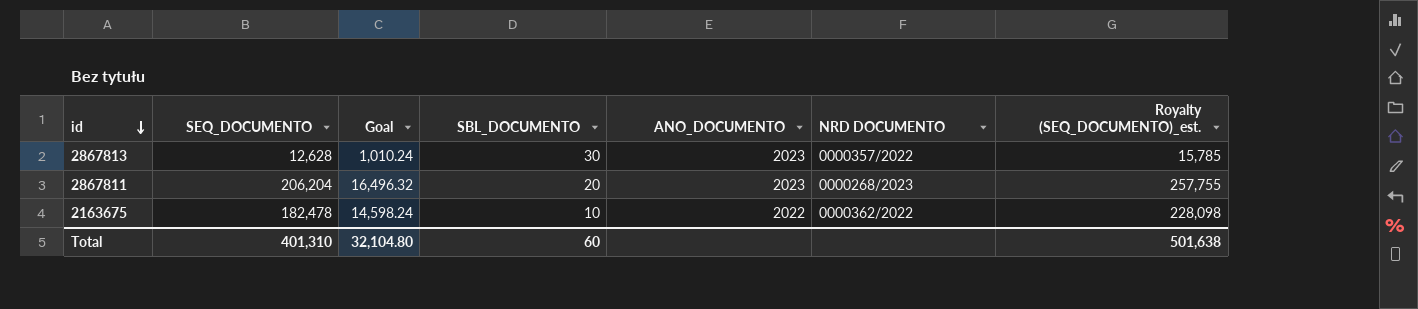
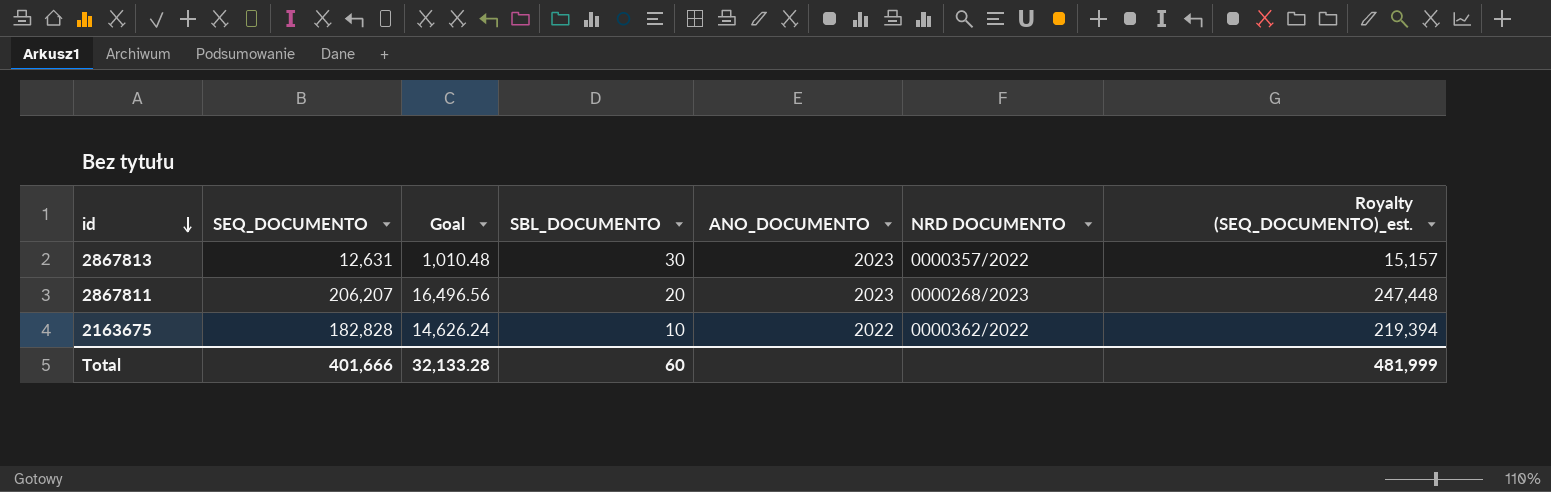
column Royalty (SEQ_DOCUMENTO)_est. | formula: [SEQ_DOCUMENTO] * 1.25 -> [SEQ_DOCUMENTO] * 1.2
2867813 | SEQ_DOCUMENTO: 12,628 -> 12,631
2867813 | Goal: 1,010.24 -> 1,010.48
2867811 | SEQ_DOCUMENTO: 206,204 -> 206,207
2867811 | Goal: 16,496.32 -> 16,496.56
2163675 | SEQ_DOCUMENTO: 182,478 -> 182,828
2163675 | Goal: 14,598.24 -> 14,626.24
Total | SEQ_DOCUMENTO: 401,310 -> 401,666
Total | Goal: 32,104.80 -> 32,133.28
Total | Royalty (SEQ_DOCUMENTO)_est.: 501,638 -> 481,999

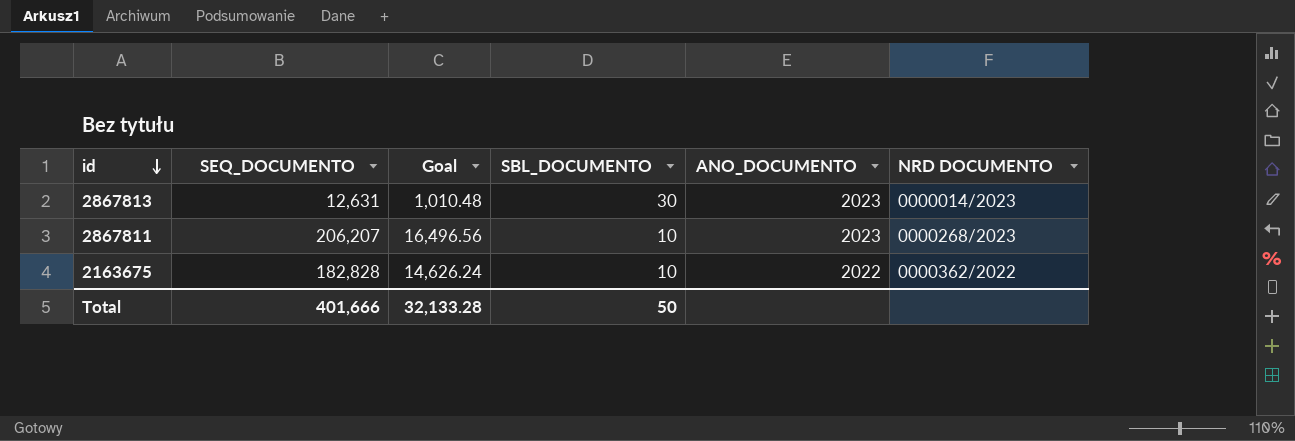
column Royalty (SEQ_DOCUMENTO)_est. | formula: [SEQ_DOCUMENTO] * 1.2 -> none
2867813 | NRD DOCUMENTO: 0000357/2022 -> 0000014/2023
2867811 | SBL_DOCUMENTO: 20 -> 10
Total | SBL_DOCUMENTO: 60 -> 50

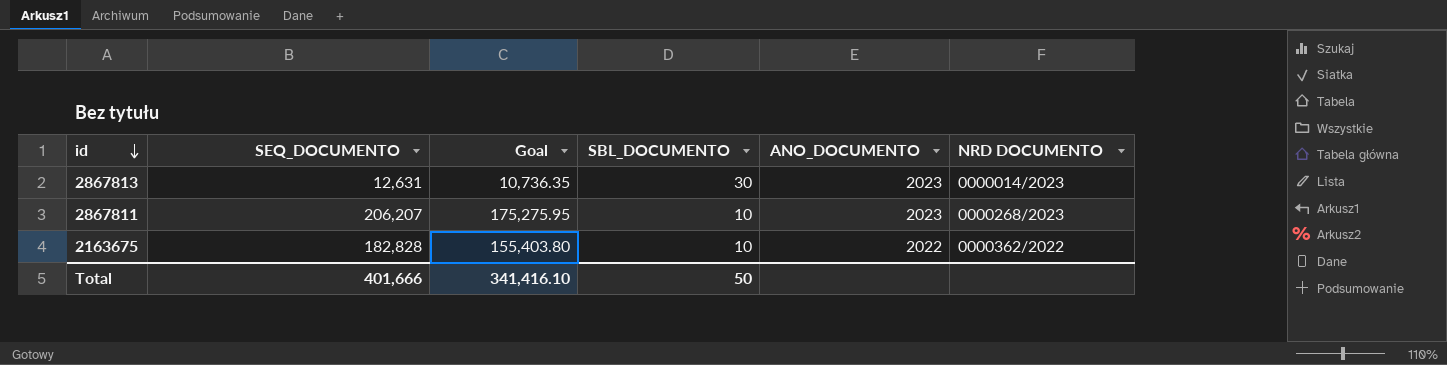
column Goal | formula: [SEQ_DOCUMENTO] * 0.08 -> [SEQ_DOCUMENTO] * 0.85
Total | Goal: 32,133.28 -> 341,416.10

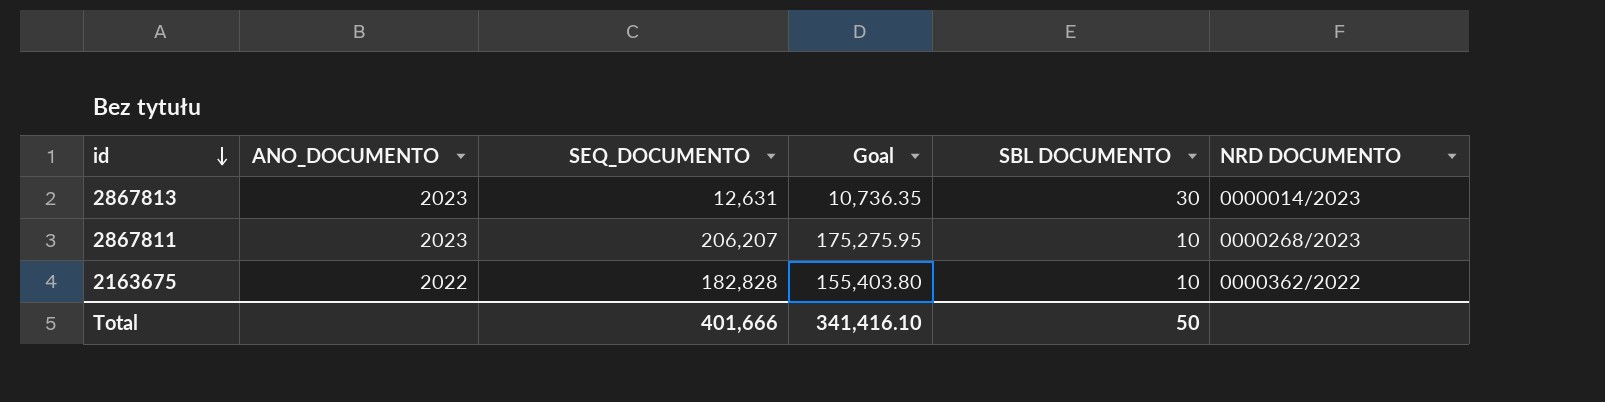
column ANO_DOCUMENTO | position: 5 -> 2
column name: SBL_DOCUMENTO -> SBL DOCUMENTO

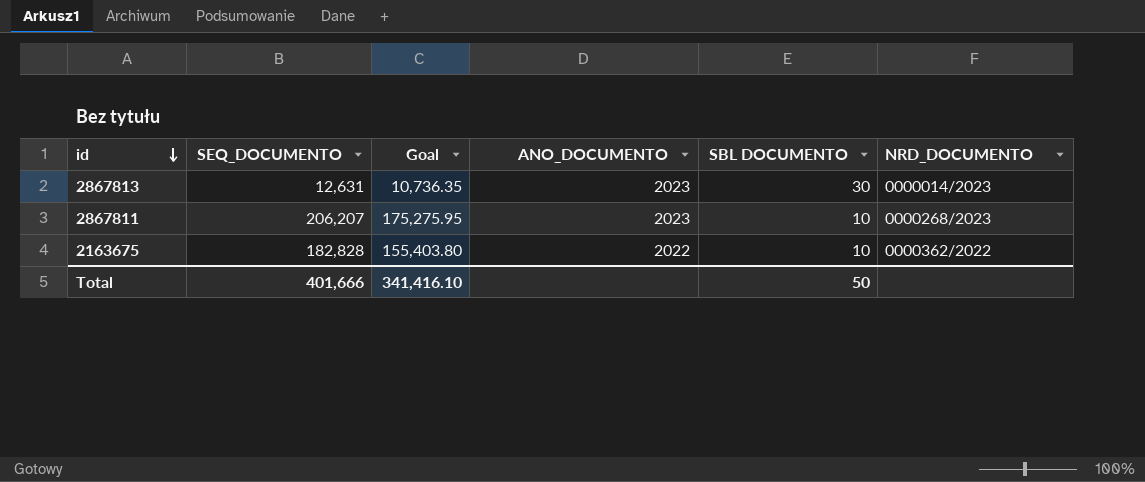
column ANO_DOCUMENTO | position: 2 -> 4
column name: NRD DOCUMENTO -> NRD_DOCUMENTO

